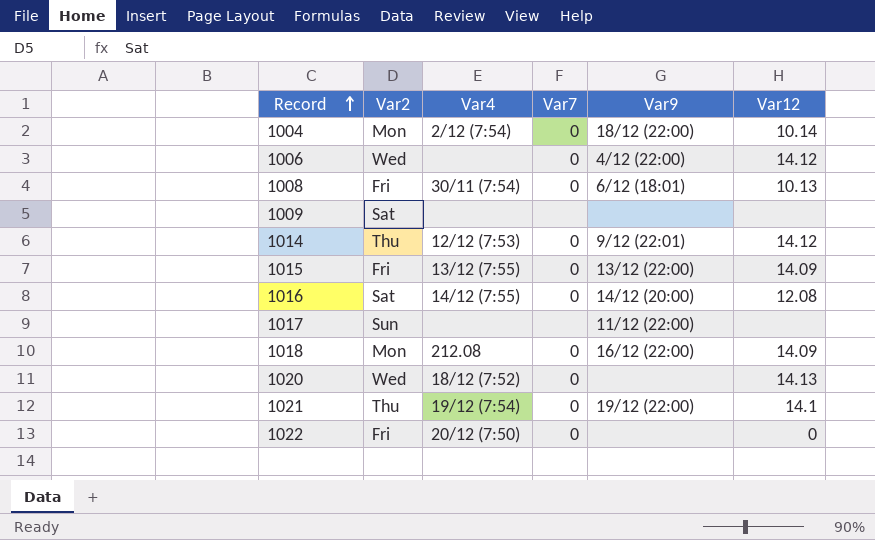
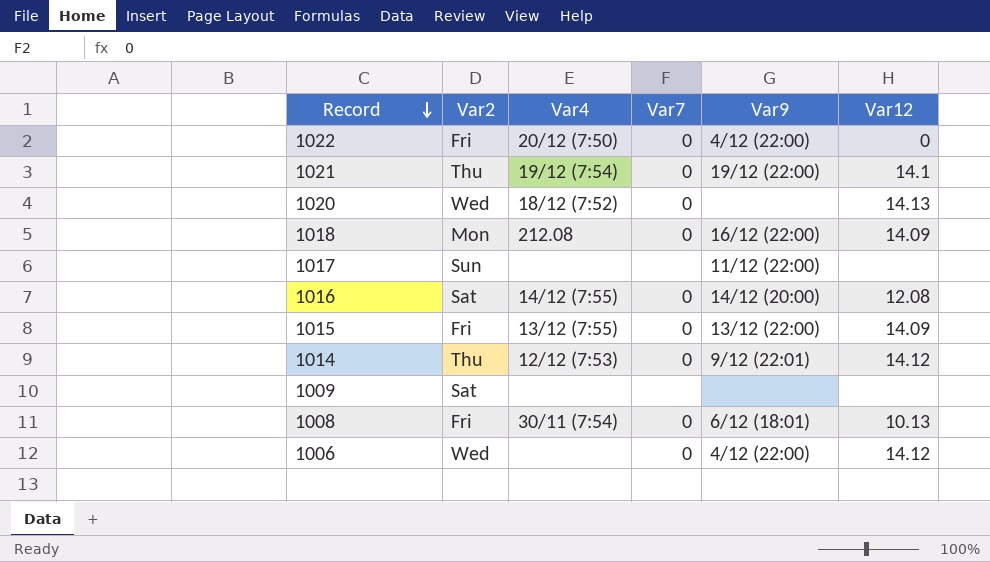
row order: Record ascending -> Record descending
row 1004: Mon | 2/12 (7:54) | 0 | 18/12 (22:00) | 10.14 -> none
1022 | Var9: none -> 4/12 (22:00)

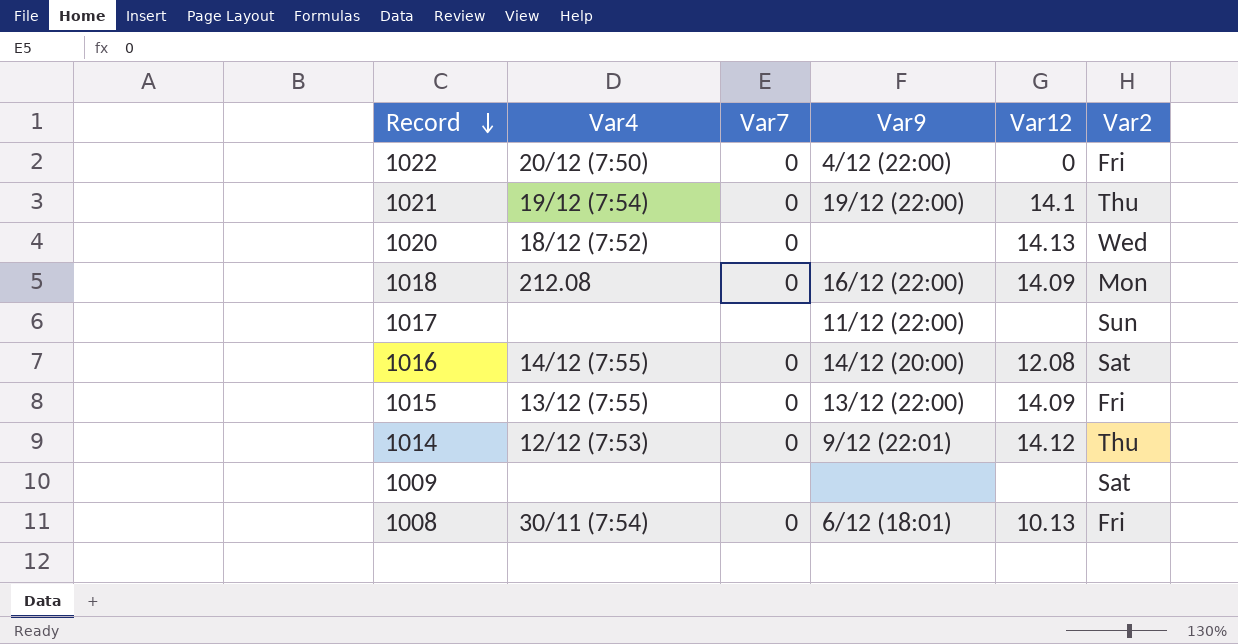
column Var2 | position: 2 -> 6
row 1006: Wed | none | 0 | 4/12 (22:00) | 14.12 -> none

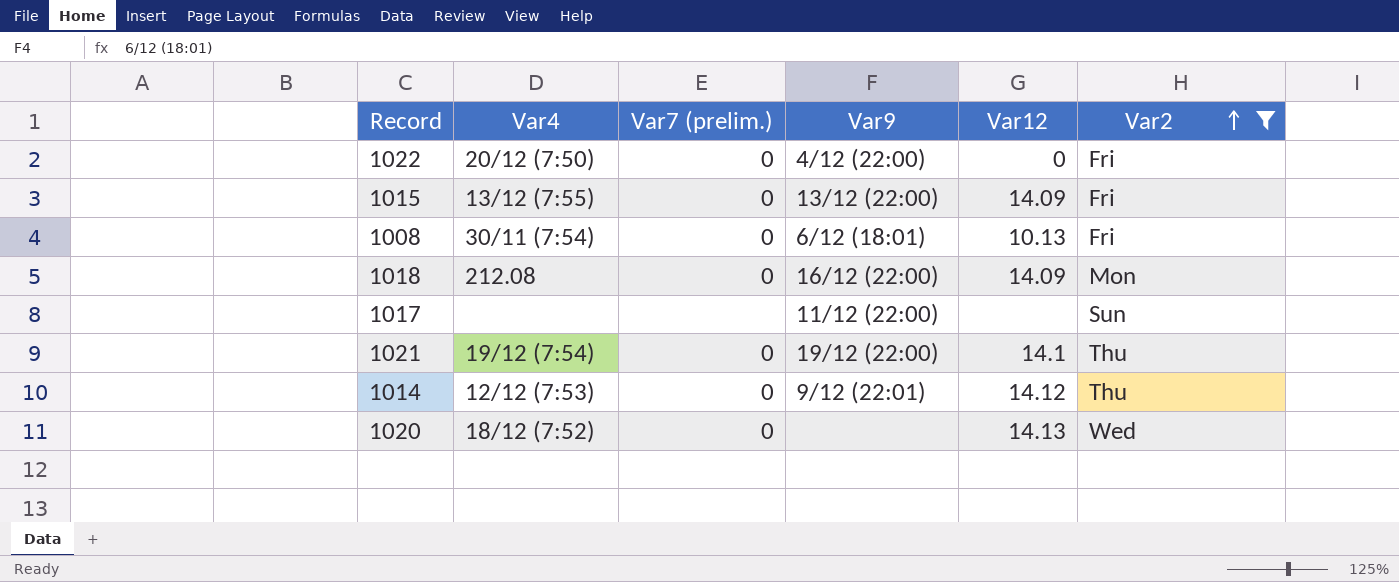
filter: none -> Var2 != Sat
row order: Record descending -> Var2 ascending
column name: Var7 -> Var7 (prelim.)

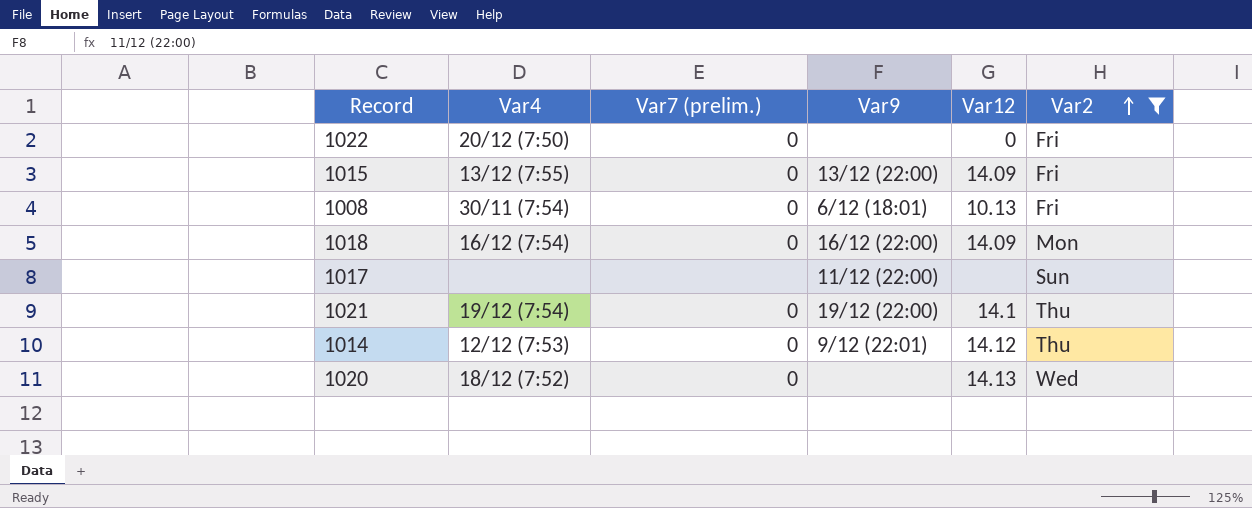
1022 | Var9: 4/12 (22:00) -> none
1018 | Var4: 212.08 -> 16/12 (7:54)

